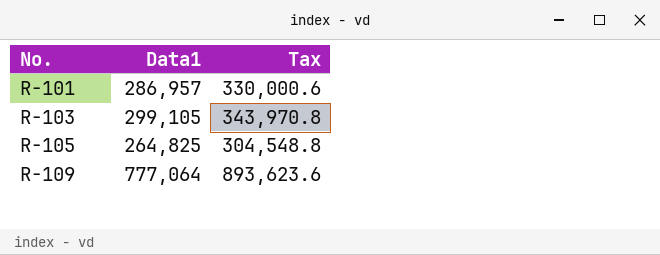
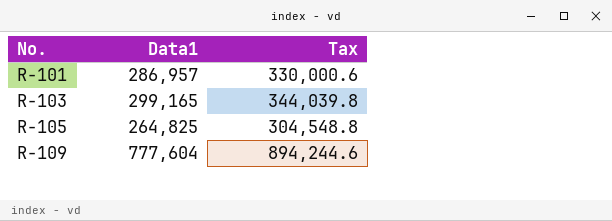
R-103 | Data1: 299,105 -> 299,165
R-103 | Tax: 343,970.8 -> 344,039.8
R-109 | Data1: 777,064 -> 777,604
R-109 | Tax: 893,623.6 -> 894,244.6

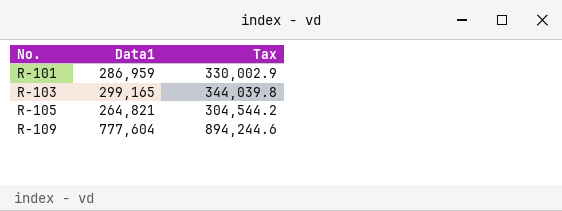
R-101 | Data1: 286,957 -> 286,959
R-101 | Tax: 330,000.6 -> 330,002.9
R-105 | Data1: 264,825 -> 264,821
R-105 | Tax: 304,548.8 -> 304,544.2

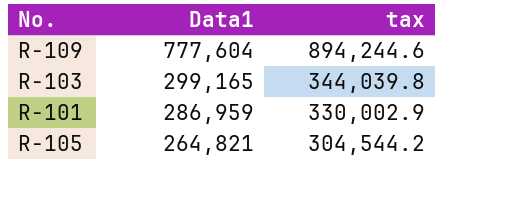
row order: No. ascending -> Data1 descending
column name: Tax -> tax

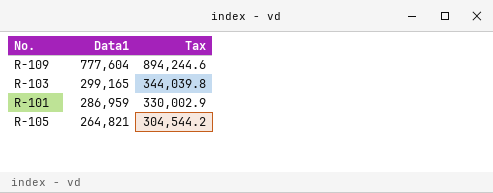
column name: tax -> Tax

